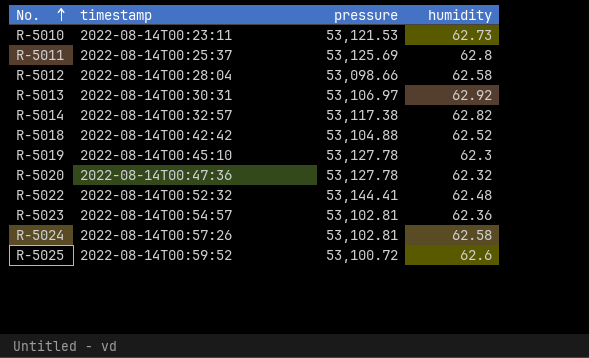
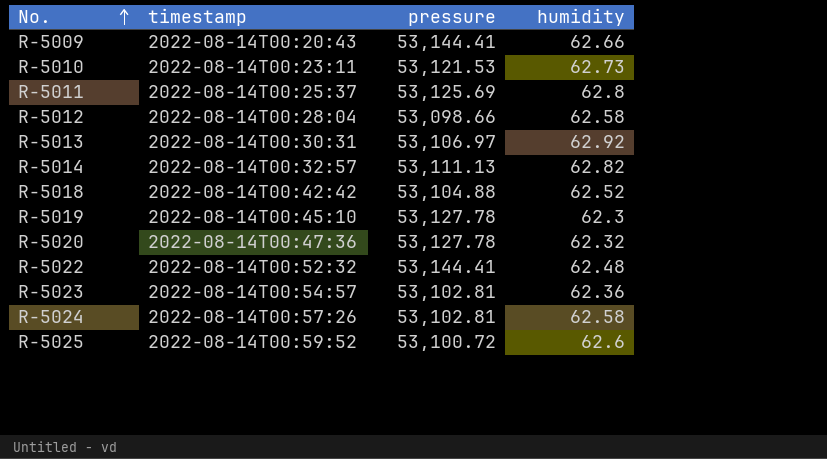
row R-5009: none -> 2022-08-14T00:20:43 | 53,144.41 | 62.66
R-5014 | pressure: 53,117.38 -> 53,111.13

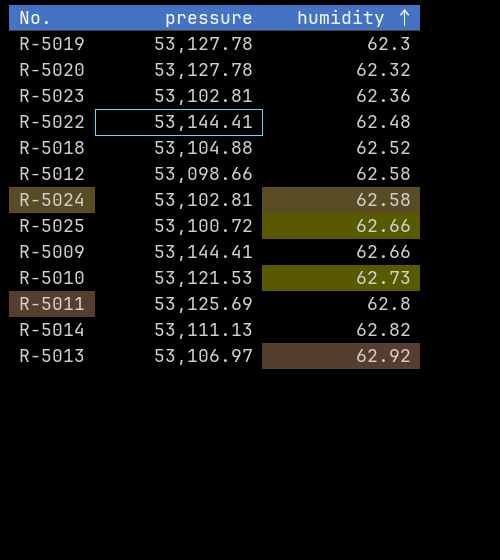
row order: No. ascending -> humidity ascending
column timestamp | position: 2 -> none
R-5025 | humidity: 62.6 -> 62.66

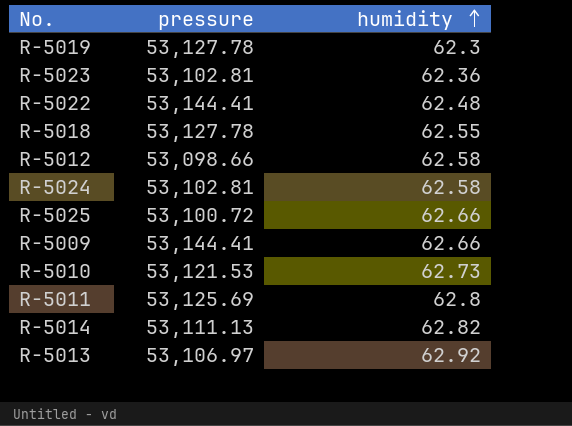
row R-5020: 53,127.78 | 62.32 -> none
R-5018 | pressure: 53,104.88 -> 53,127.78
R-5018 | humidity: 62.52 -> 62.55

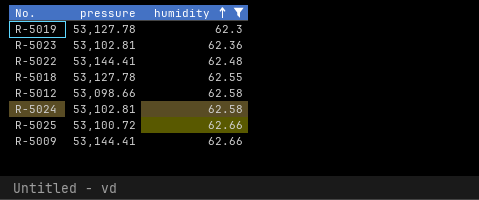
filter: none -> humidity <= 62.66

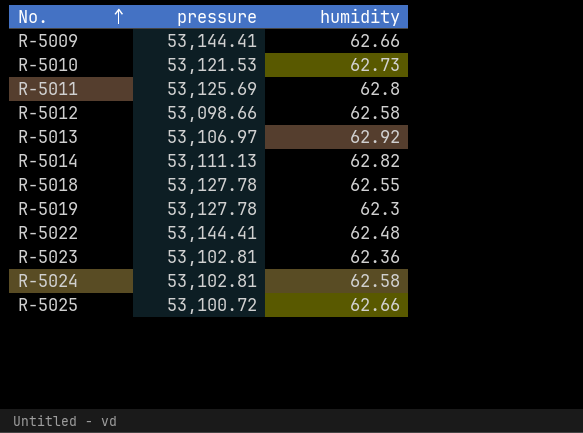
filter: humidity <= 62.66 -> none
row order: humidity ascending -> No. ascending

